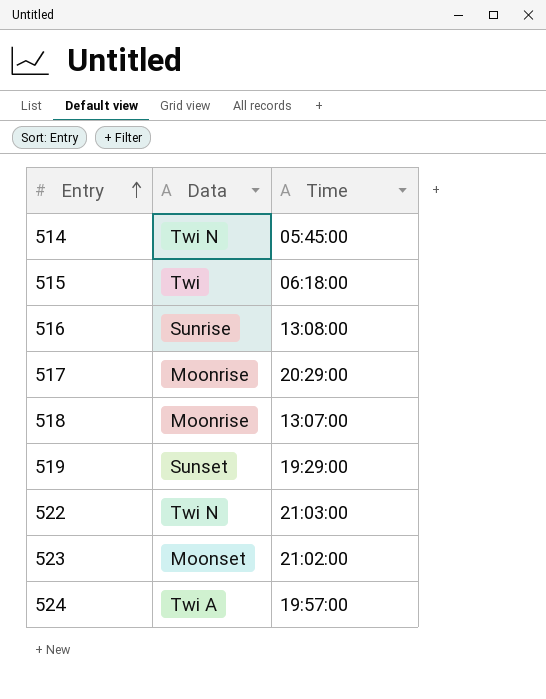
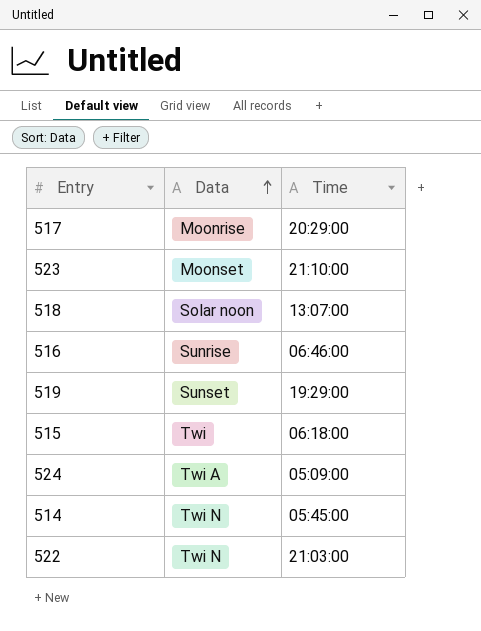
row order: Entry ascending -> Data ascending
523 | Time: 21:02:00 -> 21:10:00
518 | Data: Moonrise -> Solar noon
516 | Time: 13:08:00 -> 06:46:00
524 | Time: 19:57:00 -> 05:09:00

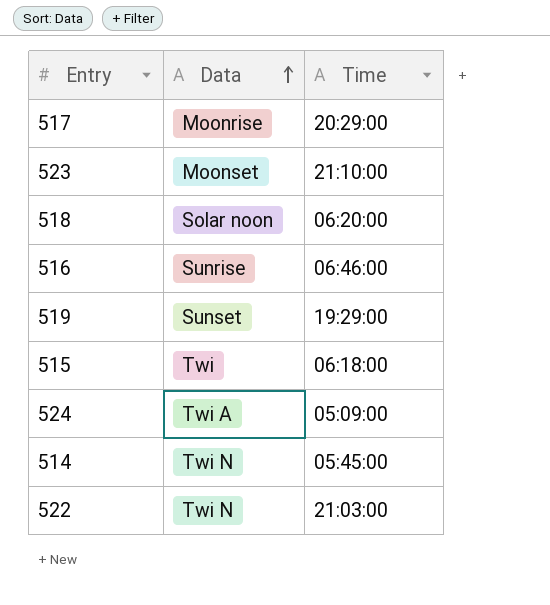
518 | Time: 13:07:00 -> 06:20:00

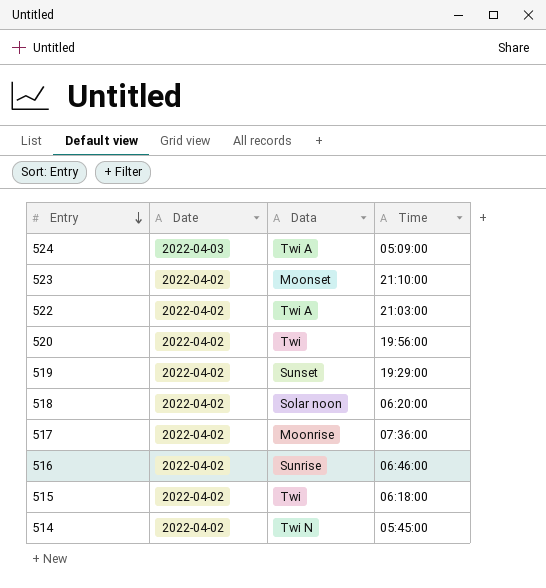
row order: Data ascending -> Entry descending
column Date | position: none -> 2
522 | Data: Twi N -> Twi A
row 520: none -> 2022-04-02 | Twi | 19:56:00
517 | Time: 20:29:00 -> 07:36:00

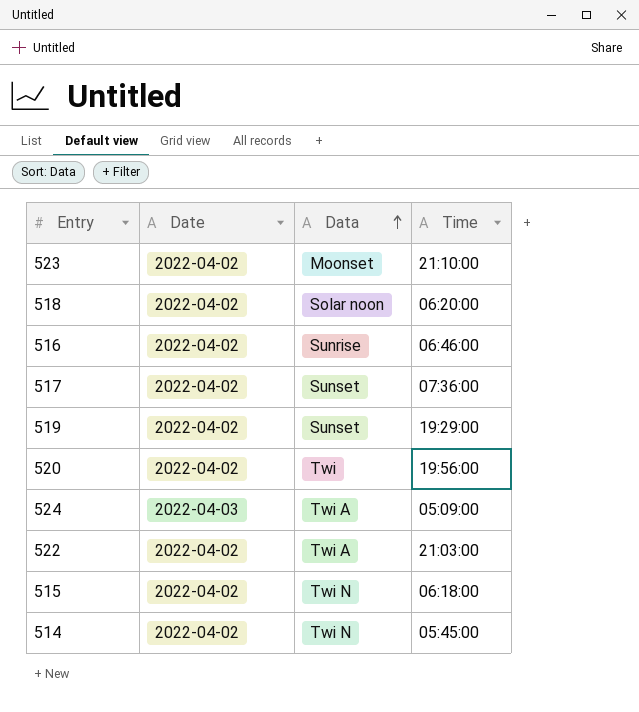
row order: Entry descending -> Data ascending
517 | Data: Moonrise -> Sunset
515 | Data: Twi -> Twi N

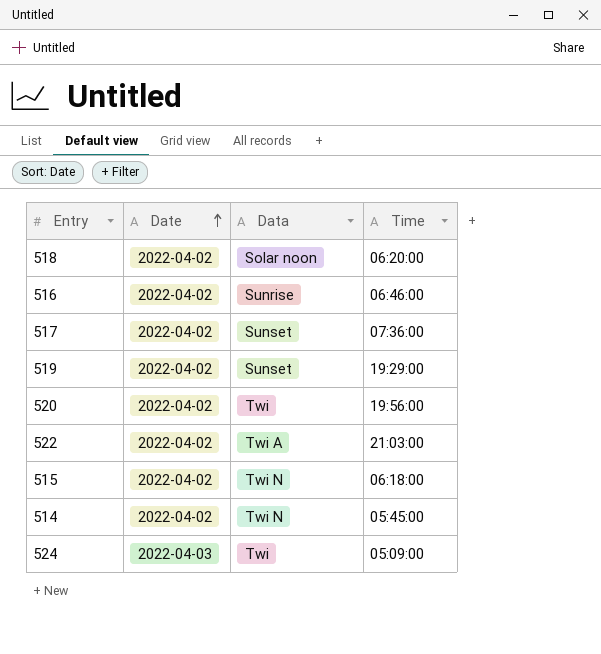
row order: Data ascending -> Date ascending
row 523: 2022-04-02 | Moonset | 21:10:00 -> none
524 | Data: Twi A -> Twi

